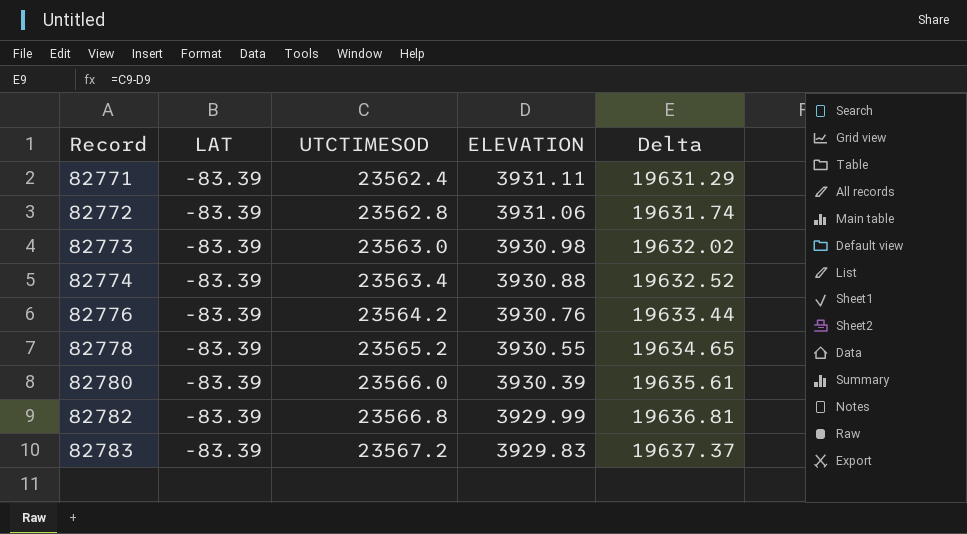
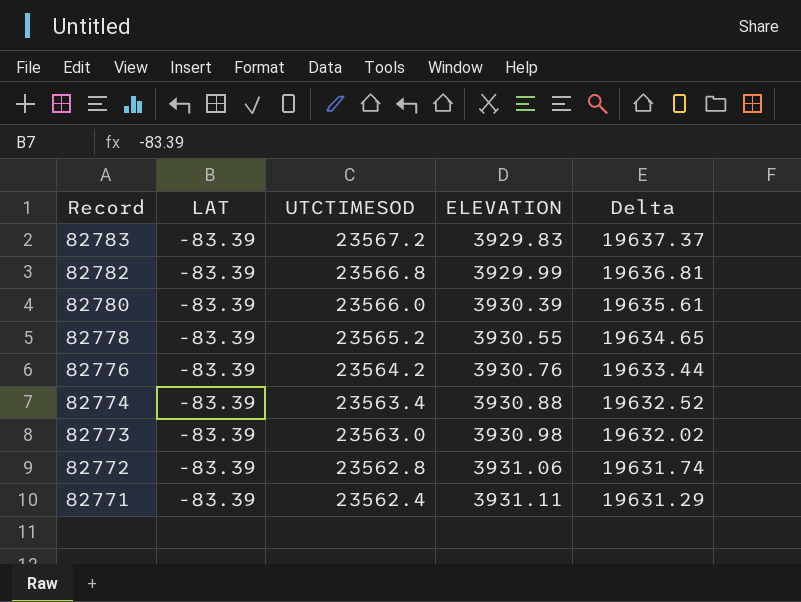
row order: Record ascending -> Record descending

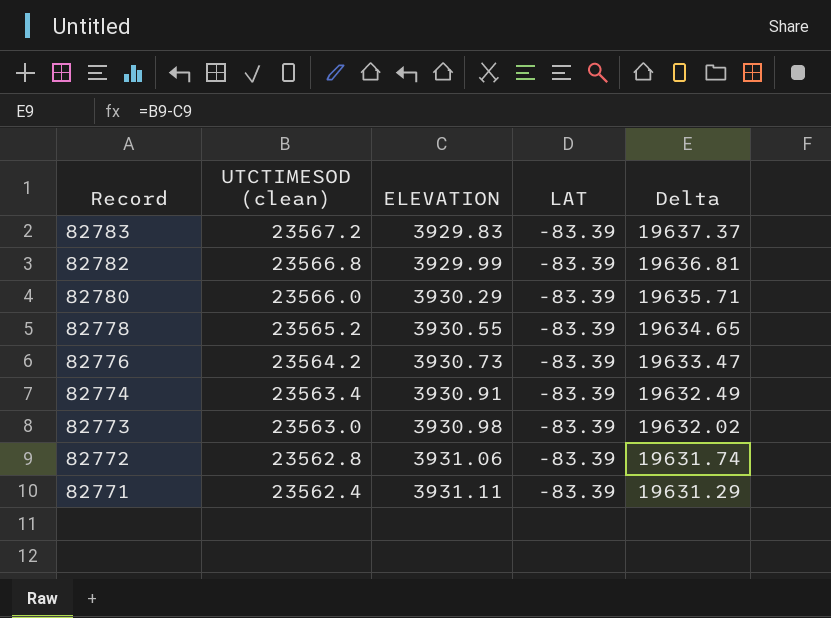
column name: UTCTIMESOD -> UTCTIMESOD (clean)
column LAT | position: 2 -> 4
82780 | ELEVATION: 3930.39 -> 3930.29
82780 | Delta: 19635.61 -> 19635.71
82776 | ELEVATION: 3930.76 -> 3930.73
82776 | Delta: 19633.44 -> 19633.47
82774 | ELEVATION: 3930.88 -> 3930.91
82774 | Delta: 19632.52 -> 19632.49

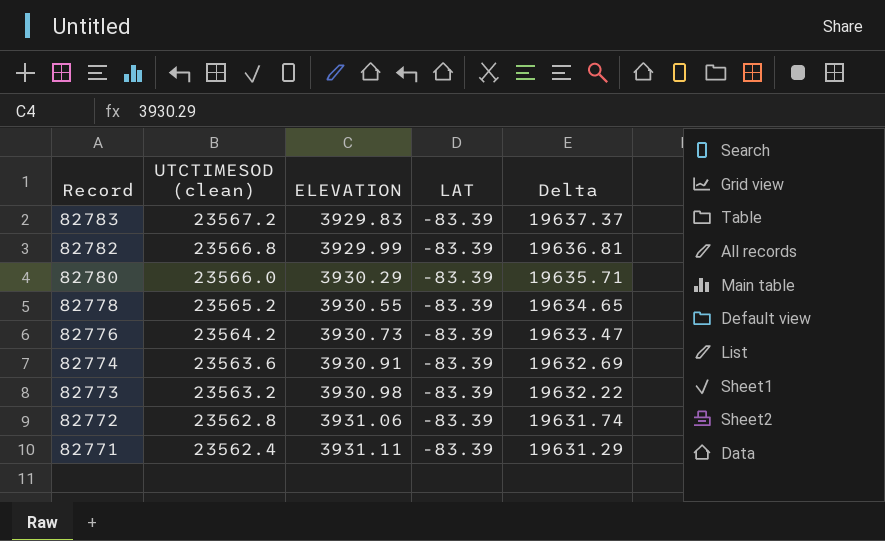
82774 | UTCTIMESOD (clean): 23563.4 -> 23563.6
82774 | Delta: 19632.49 -> 19632.69
82773 | UTCTIMESOD (clean): 23563.0 -> 23563.2
82773 | Delta: 19632.02 -> 19632.22

